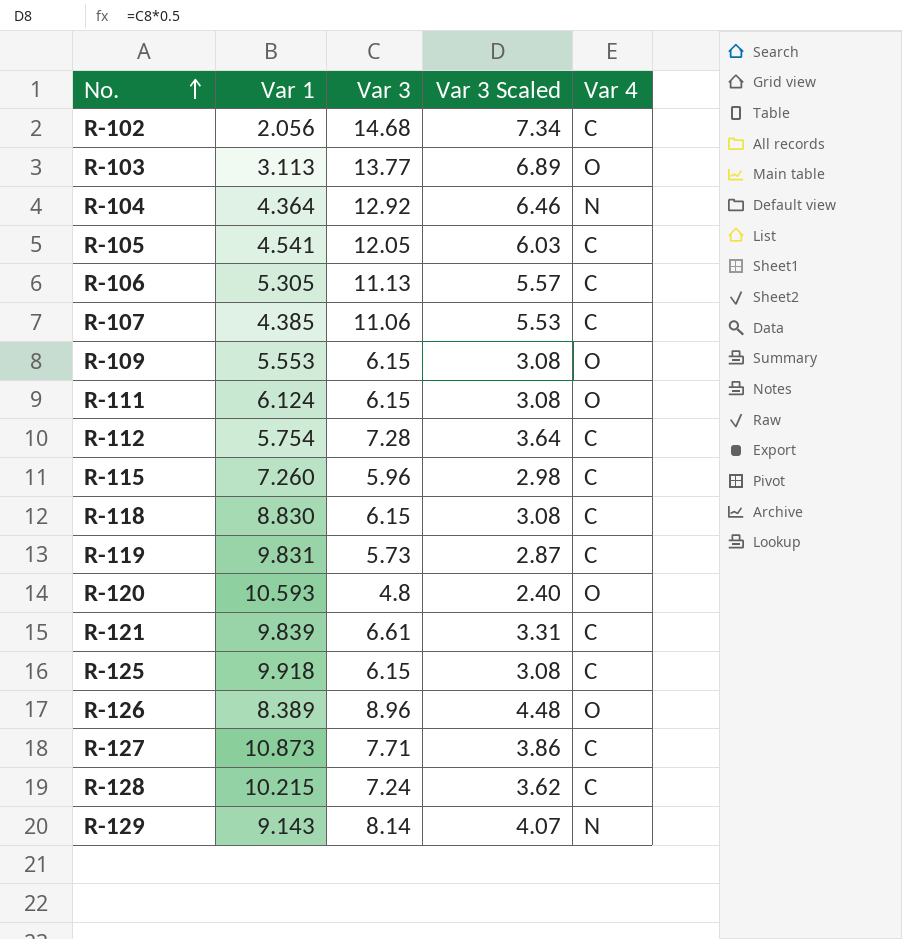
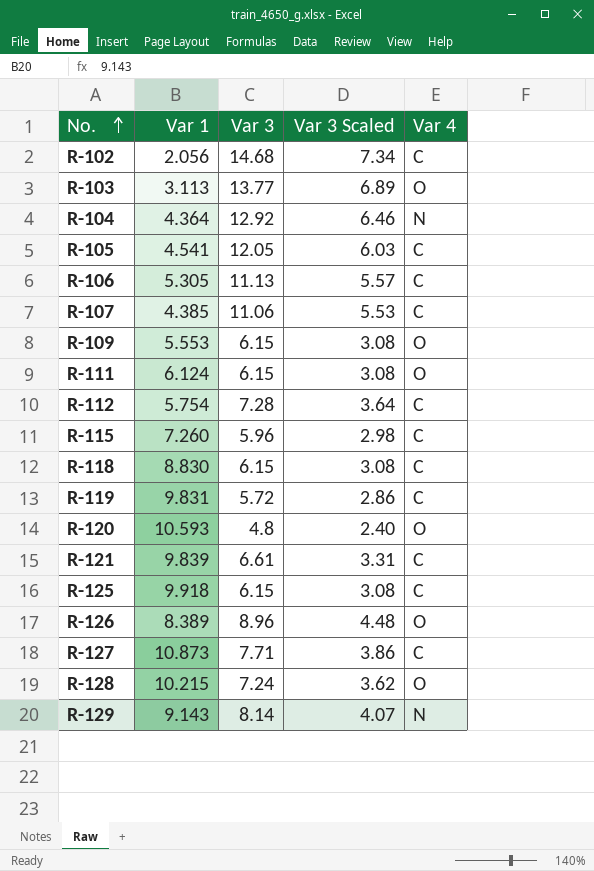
R-119 | Var 3: 5.73 -> 5.72
R-119 | Var 3 Scaled: 2.87 -> 2.86
R-128 | Var 4: C -> O

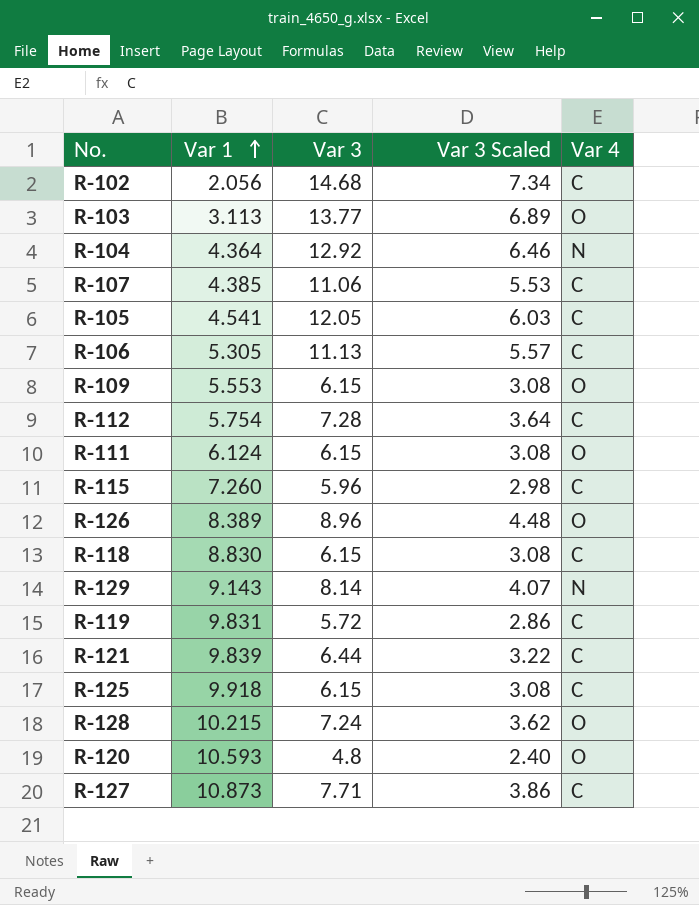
row order: No. ascending -> Var 1 ascending
R-121 | Var 3: 6.61 -> 6.44
R-121 | Var 3 Scaled: 3.31 -> 3.22

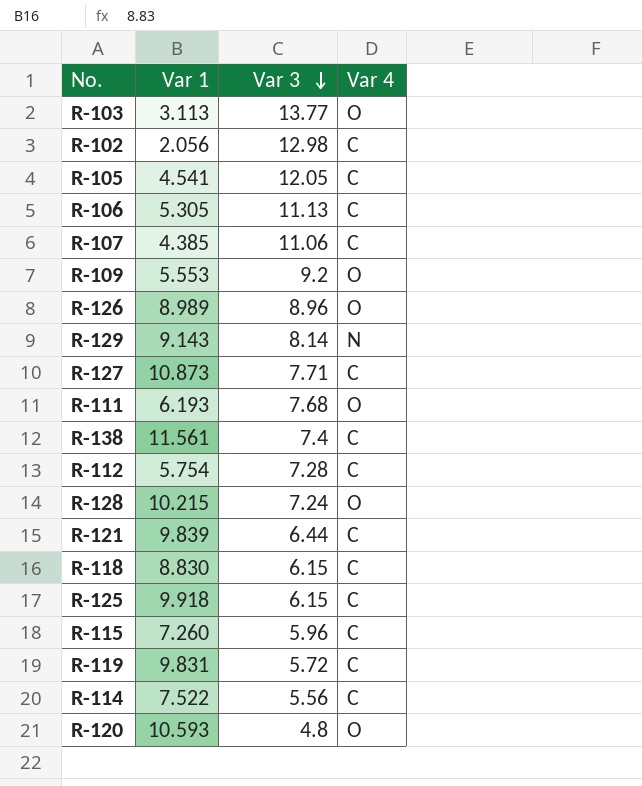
row order: Var 1 ascending -> Var 3 descending
column Var 3 Scaled | formula: [Var 3] * 0.5 -> none
row R-104: 4.364 | 12.92 | 6.46 | N -> none
R-102 | Var 3: 14.68 -> 12.98
R-109 | Var 3: 6.15 -> 9.2
R-126 | Var 1: 8.389 -> 8.989
R-111 | Var 1: 6.124 -> 6.193
R-111 | Var 3: 6.15 -> 7.68
row R-138: none -> 11.561 | 7.4 | C
row R-114: none -> 7.522 | 5.56 | C

